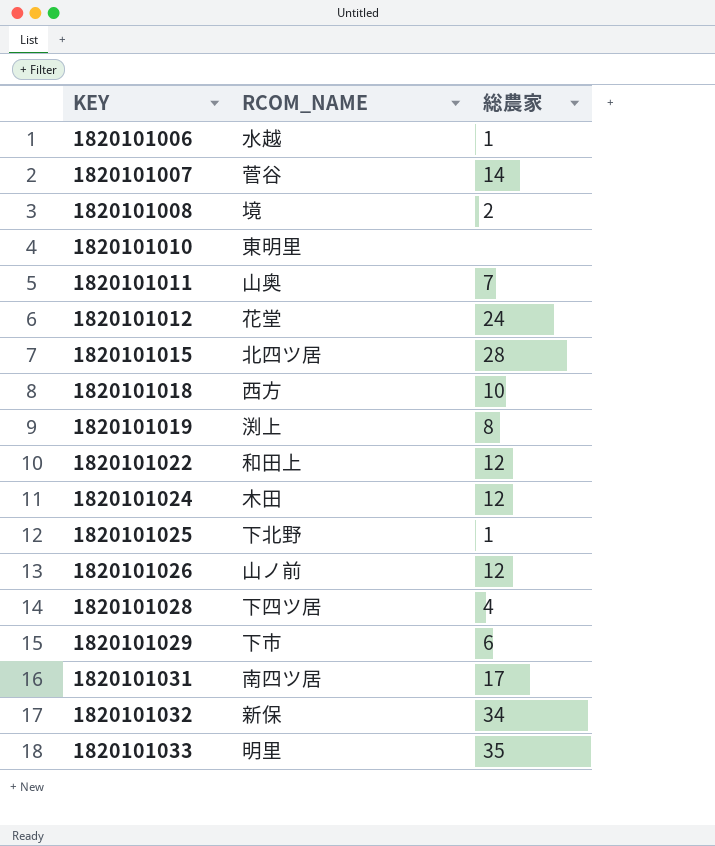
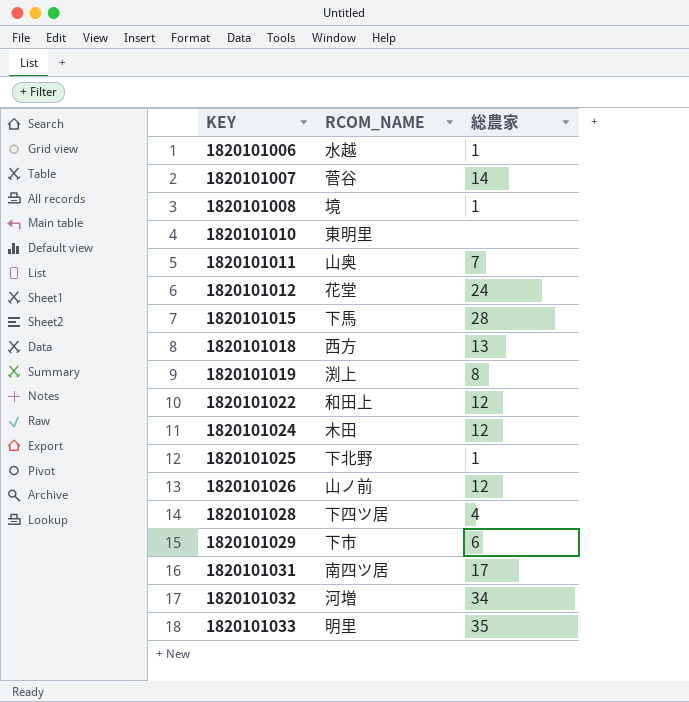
1820101008 | 総農家: 2 -> 1
1820101015 | RCOM_NAME: 北四ツ居 -> 下馬
1820101018 | 総農家: 10 -> 13
1820101032 | RCOM_NAME: 新保 -> 河増

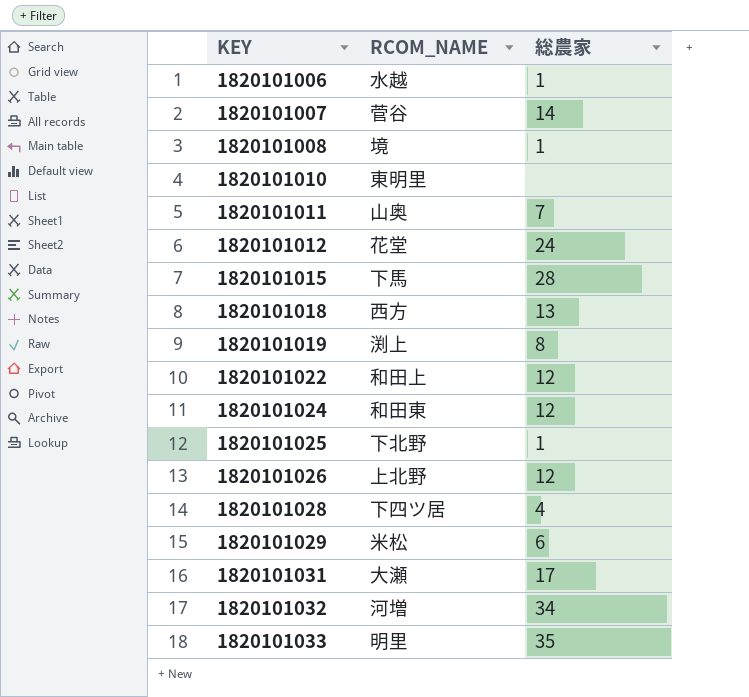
1820101024 | RCOM_NAME: 木田 -> 和田東
1820101026 | RCOM_NAME: 山ノ前 -> 上北野
1820101029 | RCOM_NAME: 下市 -> 米松
1820101031 | RCOM_NAME: 南四ツ居 -> 大瀬

